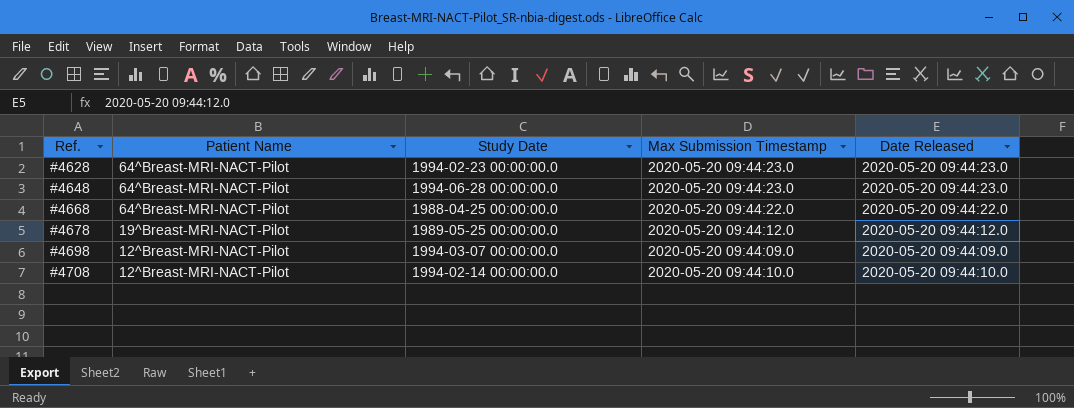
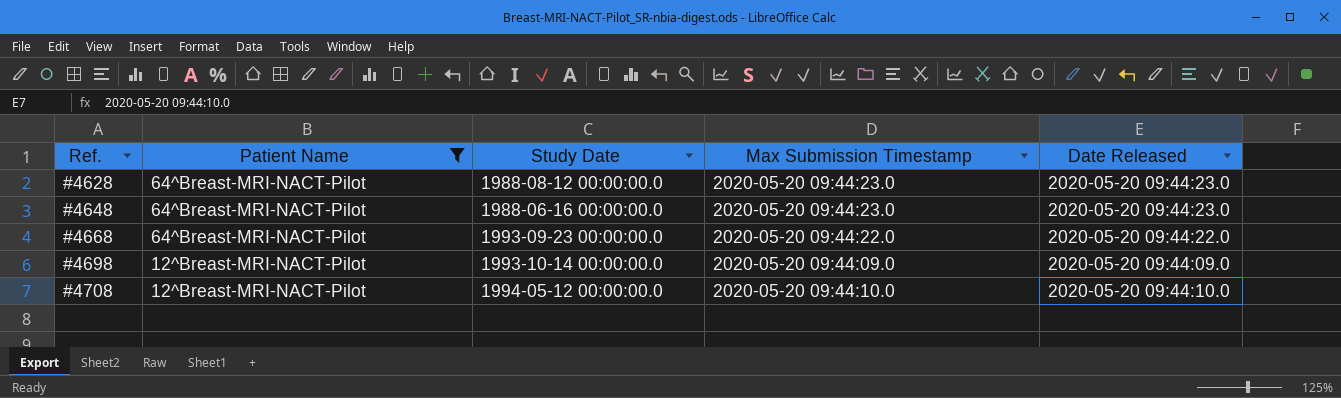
filter: none -> Patient Name != 19^Breast-MRI-NACT-Pilot
#4628 | Study Date: 1994-02-23 00:00:00.0 -> 1988-08-12 00:00:00.0
#4648 | Study Date: 1994-06-28 00:00:00.0 -> 1988-06-16 00:00:00.0
#4668 | Study Date: 1988-04-25 00:00:00.0 -> 1993-09-23 00:00:00.0
#4698 | Study Date: 1994-03-07 00:00:00.0 -> 1993-10-14 00:00:00.0
#4708 | Study Date: 1994-02-14 00:00:00.0 -> 1994-05-12 00:00:00.0

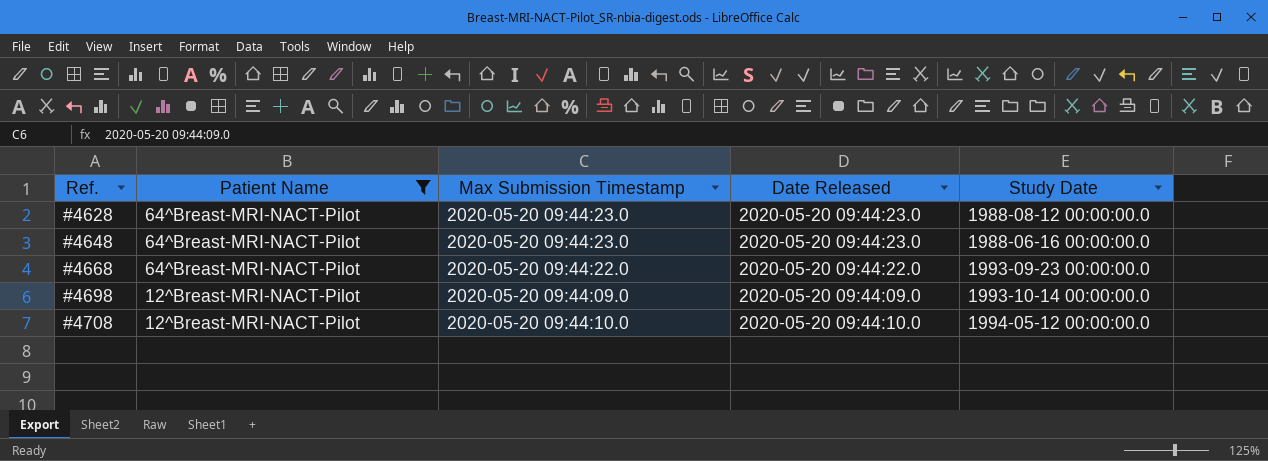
column Study Date | position: 3 -> 5

